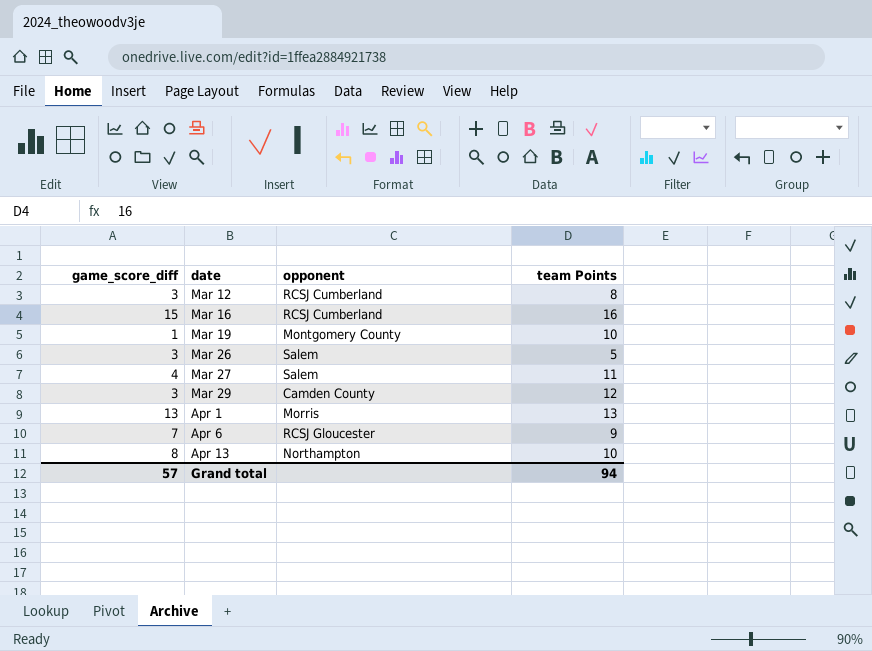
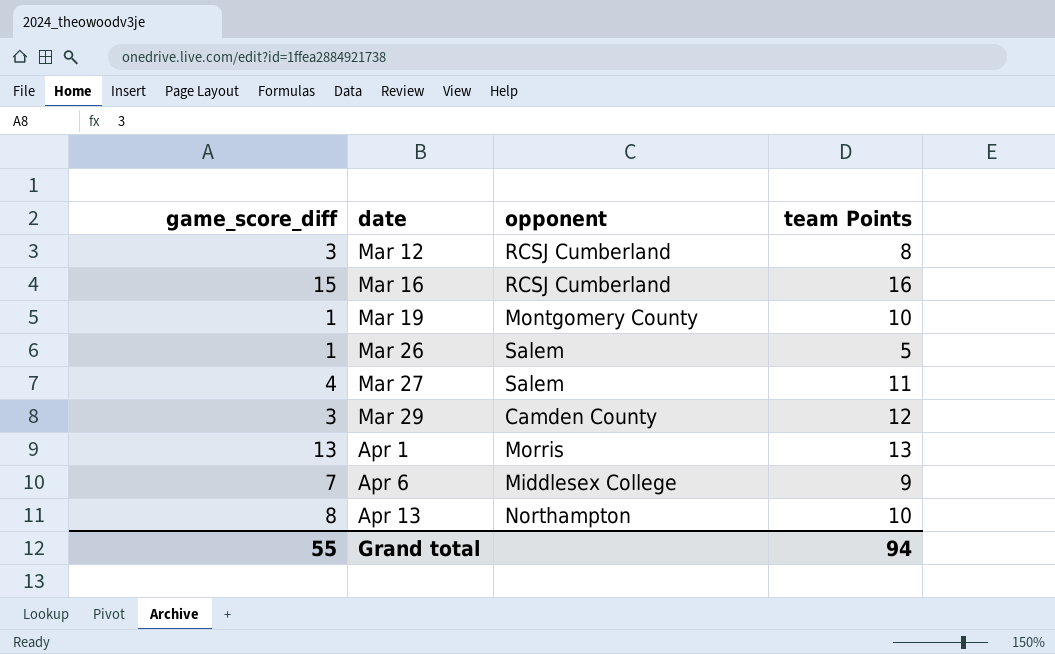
Mar 26 | game_score_diff: 3 -> 1
Apr 6 | opponent: RCSJ Gloucester -> Middlesex College
Grand total | game_score_diff: 57 -> 55

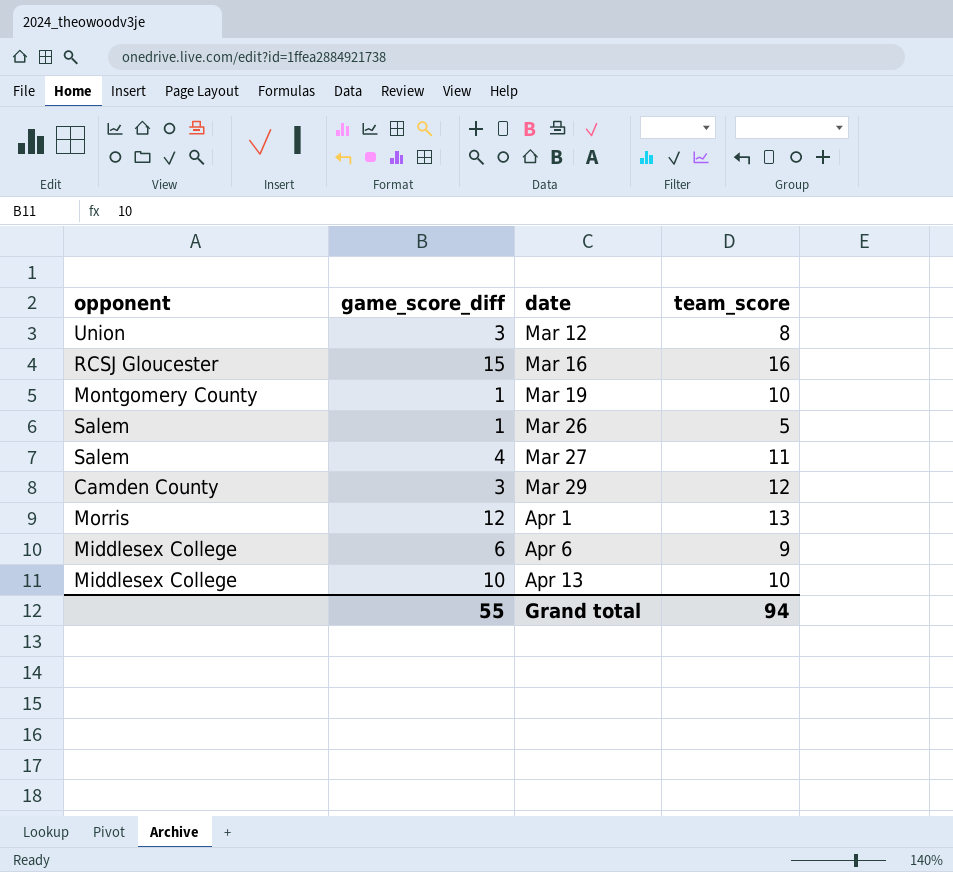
column opponent | position: 3 -> 1
column name: team Points -> team_score
Mar 12 | opponent: RCSJ Cumberland -> Union
Mar 16 | opponent: RCSJ Cumberland -> RCSJ Gloucester
Apr 1 | game_score_diff: 13 -> 12
Apr 6 | game_score_diff: 7 -> 6
Apr 13 | opponent: Northampton -> Middlesex College
Apr 13 | game_score_diff: 8 -> 10

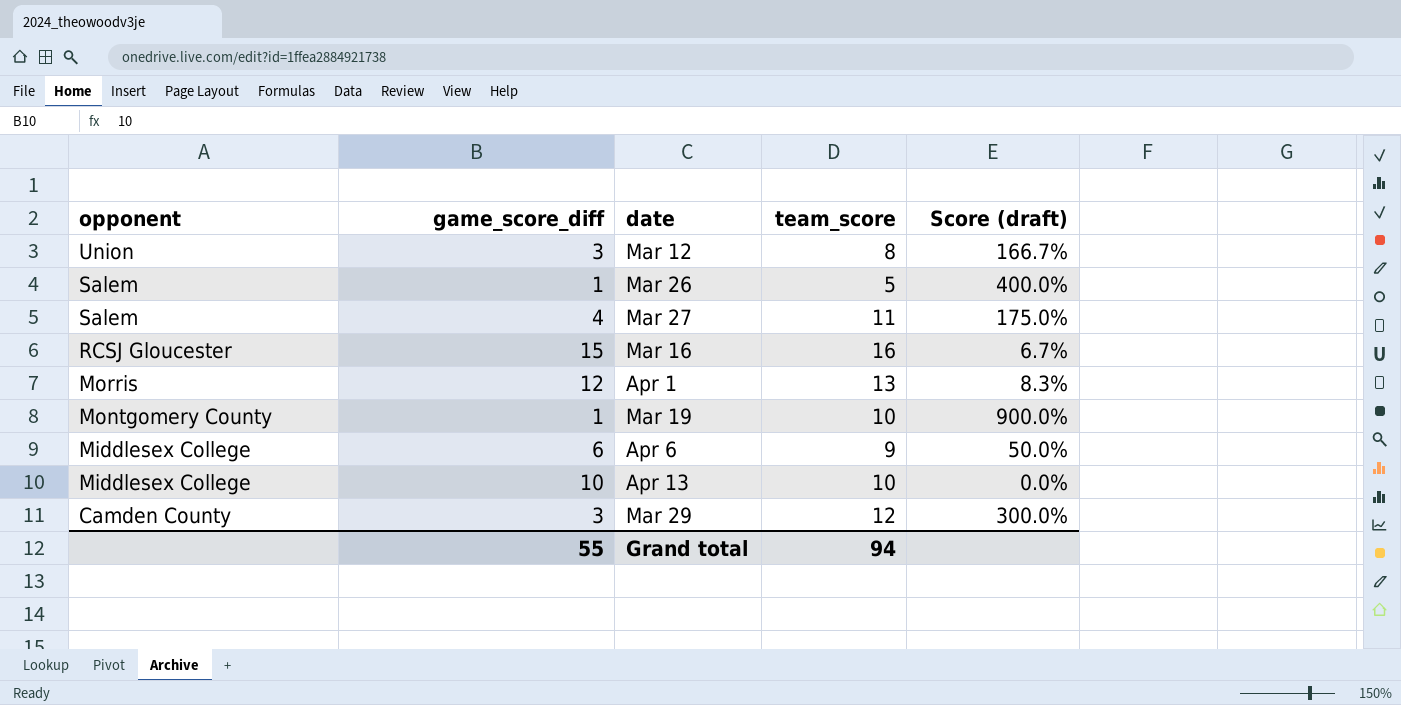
row order: date ascending -> opponent descending
column Score (draft) | formula: none -> ([team_score] - [game_score_diff]) / [game_score_diff]

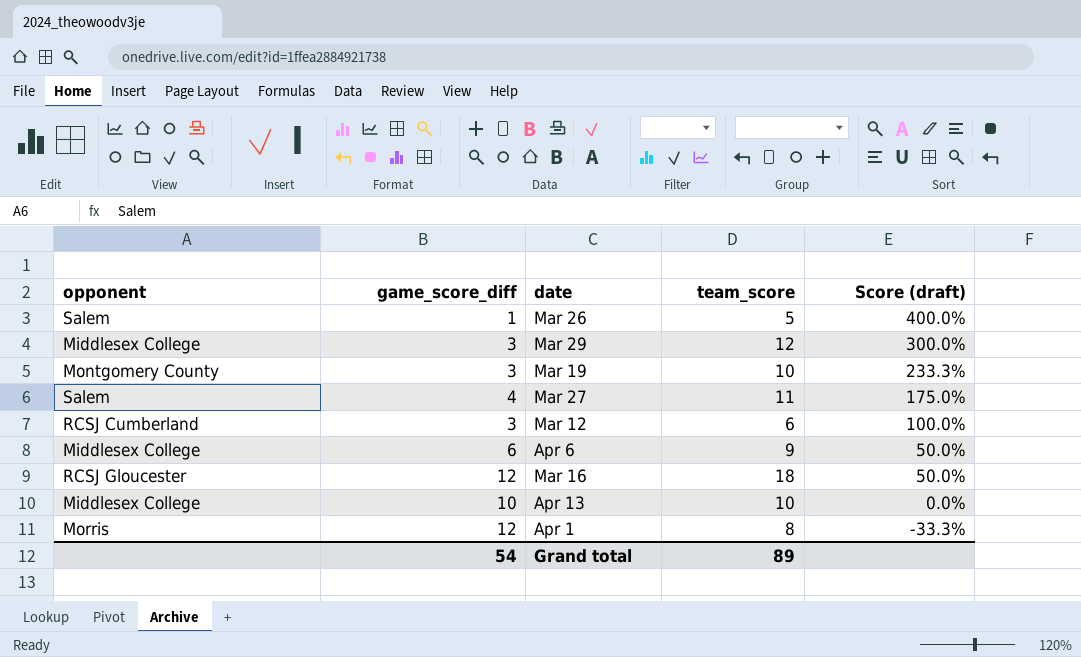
row order: opponent descending -> Score (draft) descending
Mar 29 | opponent: Camden County -> Middlesex College
Mar 19 | game_score_diff: 1 -> 3
Mar 19 | Score (draft): 900.0% -> 233.3%
Mar 12 | opponent: Union -> RCSJ Cumberland
Mar 12 | team_score: 8 -> 6
Mar 12 | Score (draft): 166.7% -> 100.0%
Mar 16 | game_score_diff: 15 -> 12
Mar 16 | team_score: 16 -> 18
Mar 16 | Score (draft): 6.7% -> 50.0%
Apr 1 | team_score: 13 -> 8
Apr 1 | Score (draft): 8.3% -> -33.3%
Grand total | game_score_diff: 55 -> 54
Grand total | team_score: 94 -> 89

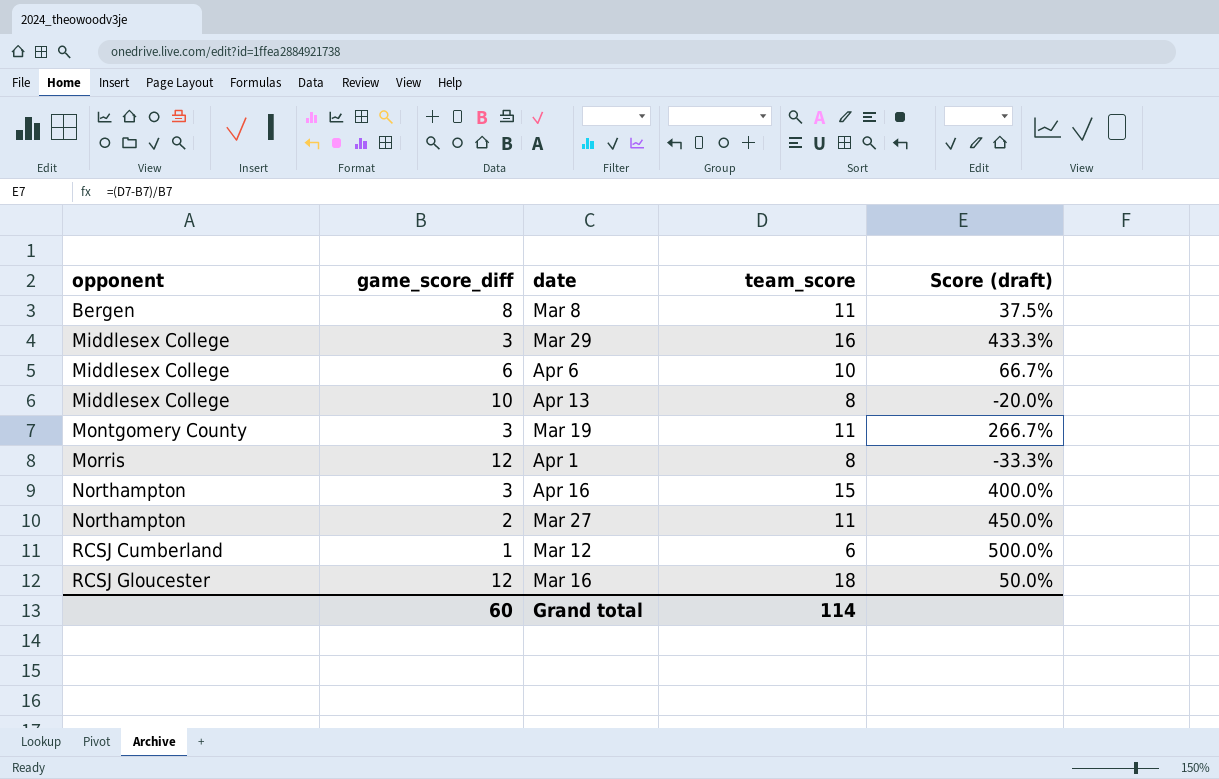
row order: Score (draft) descending -> opponent ascending
row Mar 26: Salem | 1 | 5 | 400.0% -> none
row Mar 8: none -> Bergen | 8 | 11 | 37.5%
Mar 29 | team_score: 12 -> 16
Mar 29 | Score (draft): 300.0% -> 433.3%
Apr 6 | team_score: 9 -> 10
Apr 6 | Score (draft): 50.0% -> 66.7%
Apr 13 | team_score: 10 -> 8
Apr 13 | Score (draft): 0.0% -> -20.0%
Mar 19 | team_score: 10 -> 11
Mar 19 | Score (draft): 233.3% -> 266.7%
row Apr 16: none -> Northampton | 3 | 15 | 400.0%
Mar 27 | opponent: Salem -> Northampton
Mar 27 | game_score_diff: 4 -> 2
Mar 27 | Score (draft): 175.0% -> 450.0%
Mar 12 | game_score_diff: 3 -> 1
Mar 12 | Score (draft): 100.0% -> 500.0%
Grand total | game_score_diff: 54 -> 60
Grand total | team_score: 89 -> 114

